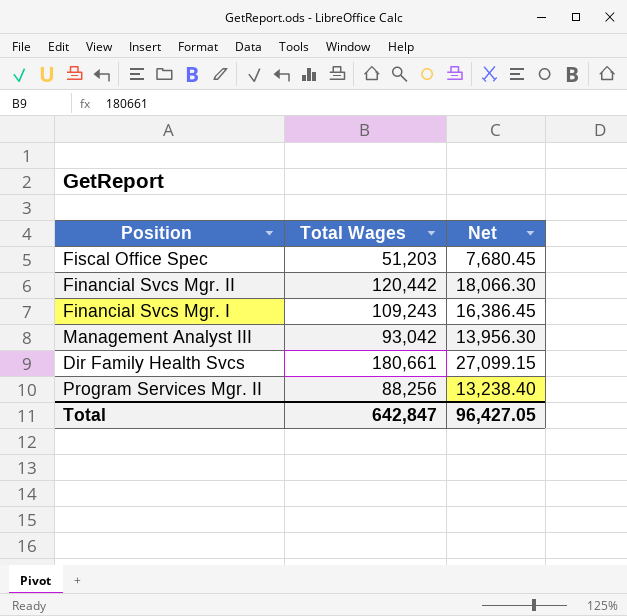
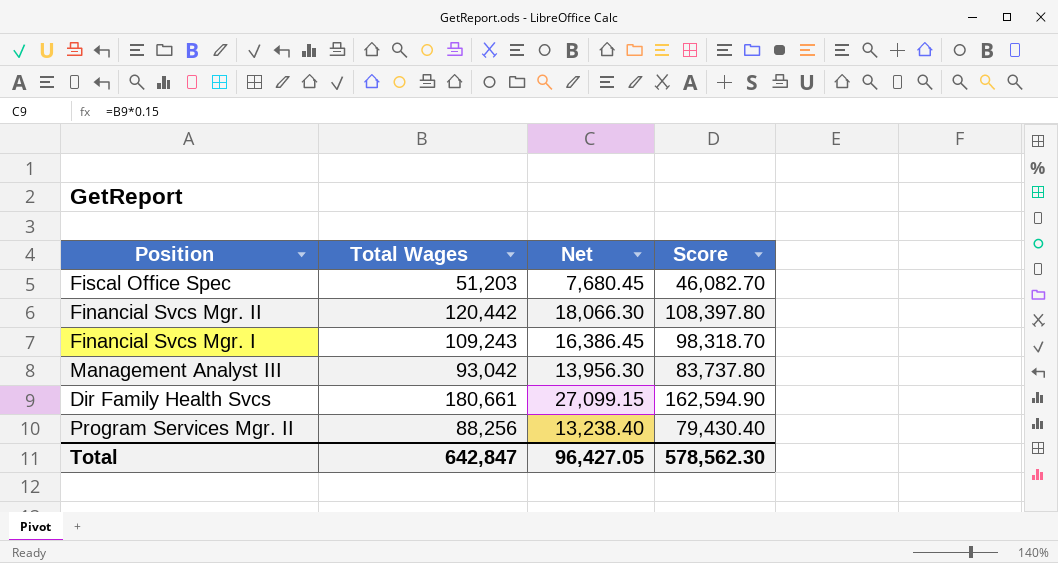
column Score | formula: none -> [Total Wages] * 0.9

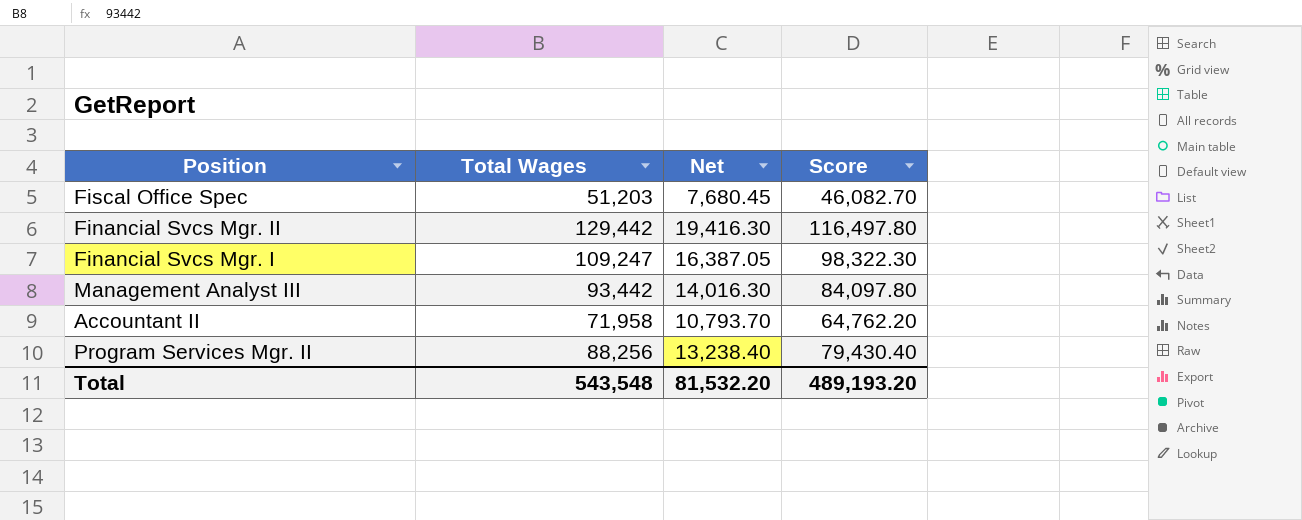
row Dir Family Health Svcs: 180,661 | 27,099.15 | 162,594.90 -> none
Financial Svcs Mgr. II | Total Wages: 120,442 -> 129,442
Financial Svcs Mgr. II | Net: 18,066.30 -> 19,416.30
Financial Svcs Mgr. II | Score: 108,397.80 -> 116,497.80
Financial Svcs Mgr. I | Total Wages: 109,243 -> 109,247
Financial Svcs Mgr. I | Net: 16,386.45 -> 16,387.05
Financial Svcs Mgr. I | Score: 98,318.70 -> 98,322.30
Management Analyst III | Total Wages: 93,042 -> 93,442
Management Analyst III | Net: 13,956.30 -> 14,016.30
Management Analyst III | Score: 83,737.80 -> 84,097.80
row Accountant II: none -> 71,958 | 10,793.70 | 64,762.20
Total | Total Wages: 642,847 -> 543,548
Total | Net: 96,427.05 -> 81,532.20
Total | Score: 578,562.30 -> 489,193.20

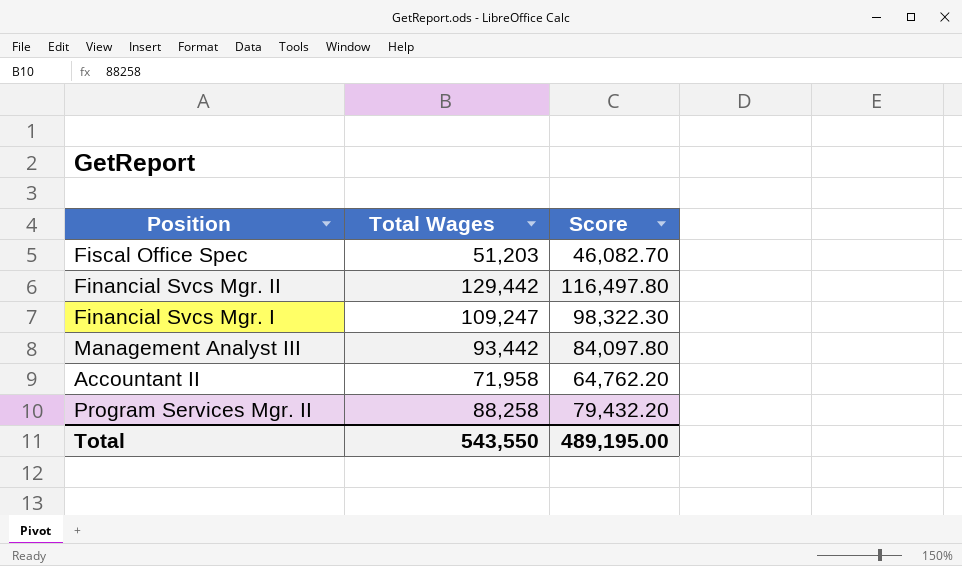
column Net | formula: [Total Wages] * 0.15 -> none
Program Services Mgr. II | Total Wages: 88,256 -> 88,258
Program Services Mgr. II | Score: 79,430.40 -> 79,432.20
Total | Total Wages: 543,548 -> 543,550
Total | Score: 489,193.20 -> 489,195.00

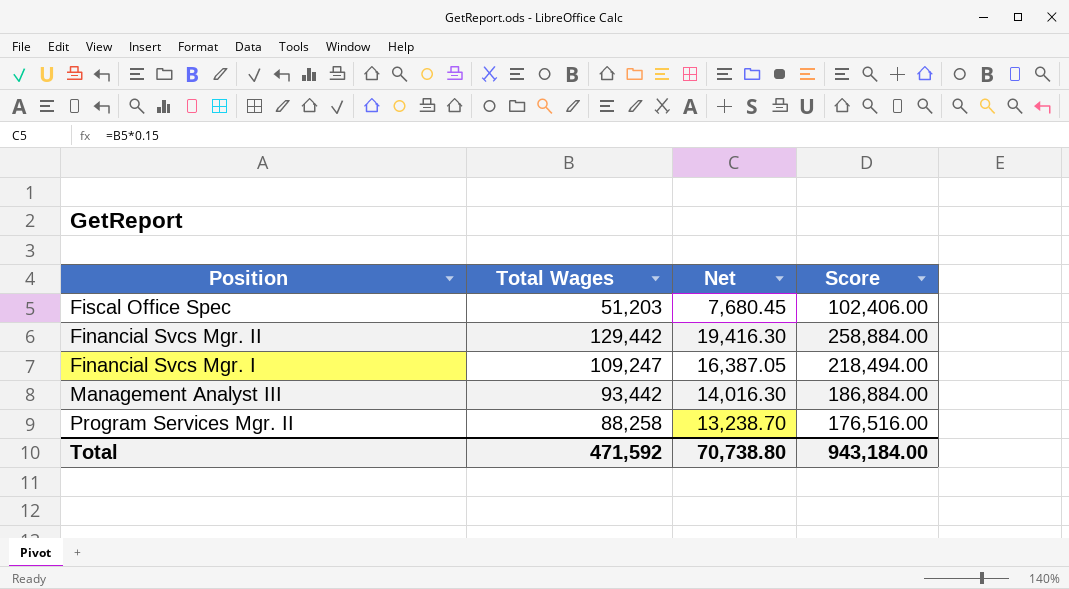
column Net | formula: none -> [Total Wages] * 0.15
column Score | formula: [Total Wages] * 0.9 -> [Total Wages] * 2
row Accountant II: 71,958 | 64,762.20 -> none
Total | Total Wages: 543,550 -> 471,592
Total | Score: 489,195.00 -> 943,184.00

